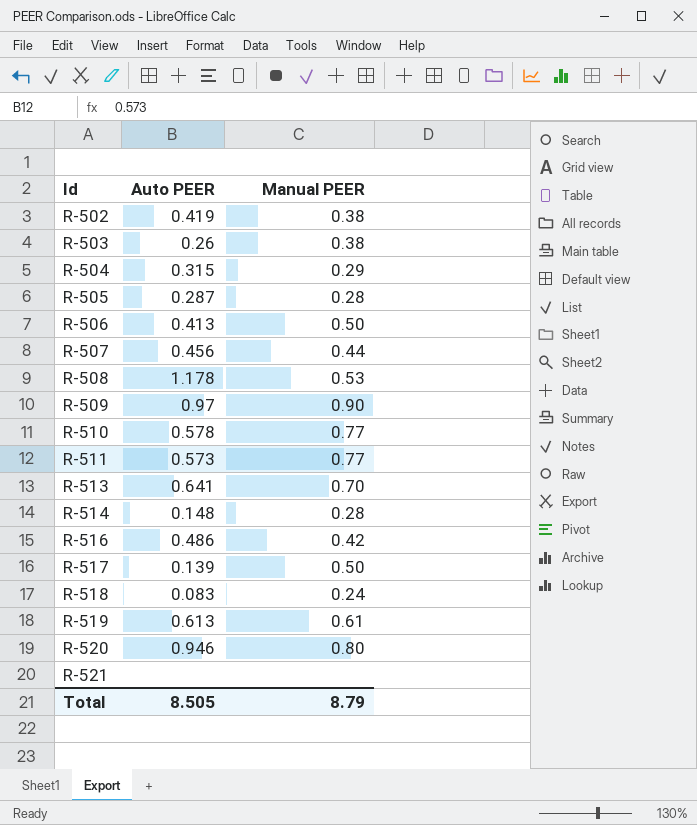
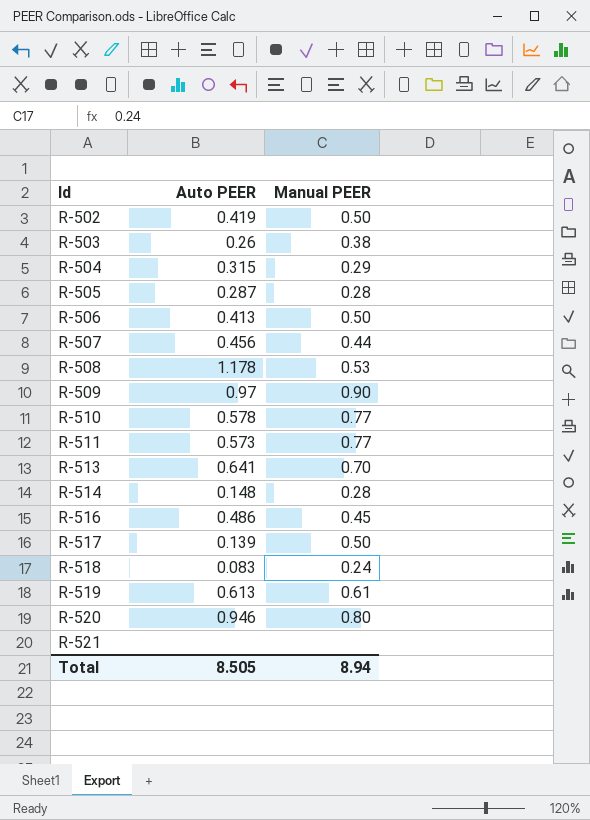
R-502 | Manual PEER: 0.38 -> 0.50
R-516 | Manual PEER: 0.42 -> 0.45
Total | Manual PEER: 8.79 -> 8.94

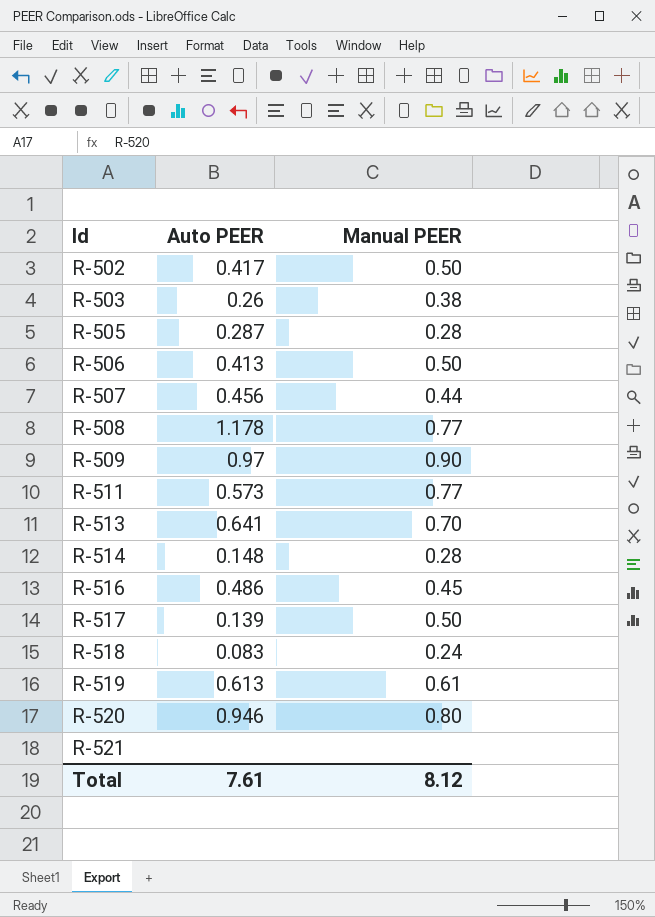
row R-504: 0.315 | 0.29 -> none
row R-510: 0.578 | 0.77 -> none
R-502 | Auto PEER: 0.419 -> 0.417
R-508 | Manual PEER: 0.53 -> 0.77
Total | Auto PEER: 8.505 -> 7.61
Total | Manual PEER: 8.94 -> 8.12

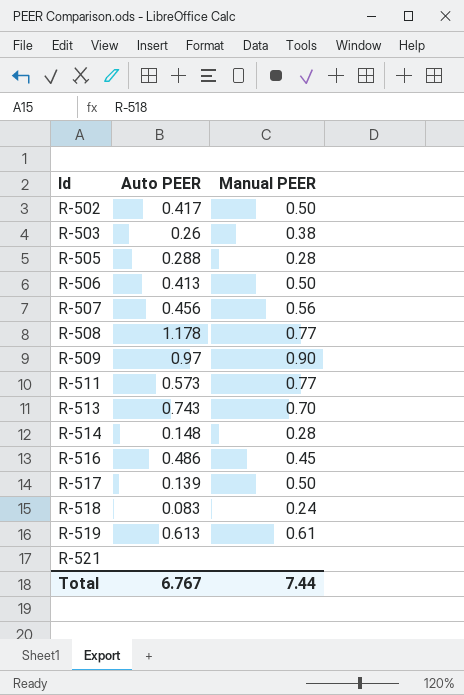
row R-520: 0.946 | 0.80 -> none
R-505 | Auto PEER: 0.287 -> 0.288
R-507 | Manual PEER: 0.44 -> 0.56
R-513 | Auto PEER: 0.641 -> 0.743
Total | Auto PEER: 7.61 -> 6.767
Total | Manual PEER: 8.12 -> 7.44

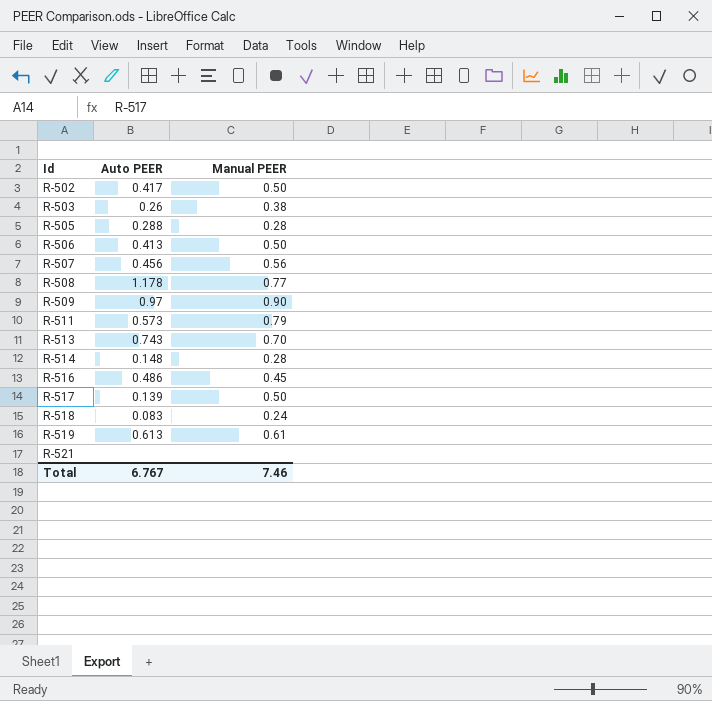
R-511 | Manual PEER: 0.77 -> 0.79
Total | Manual PEER: 7.44 -> 7.46

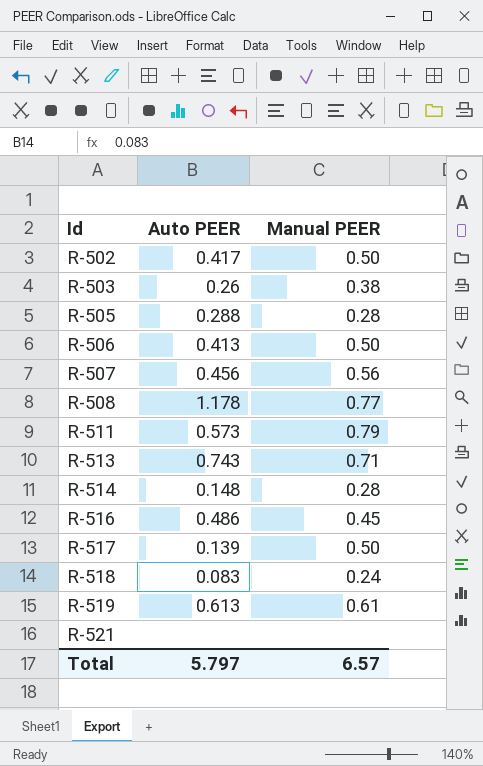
row R-509: 0.97 | 0.90 -> none
R-513 | Manual PEER: 0.70 -> 0.71
Total | Auto PEER: 6.767 -> 5.797
Total | Manual PEER: 7.46 -> 6.57

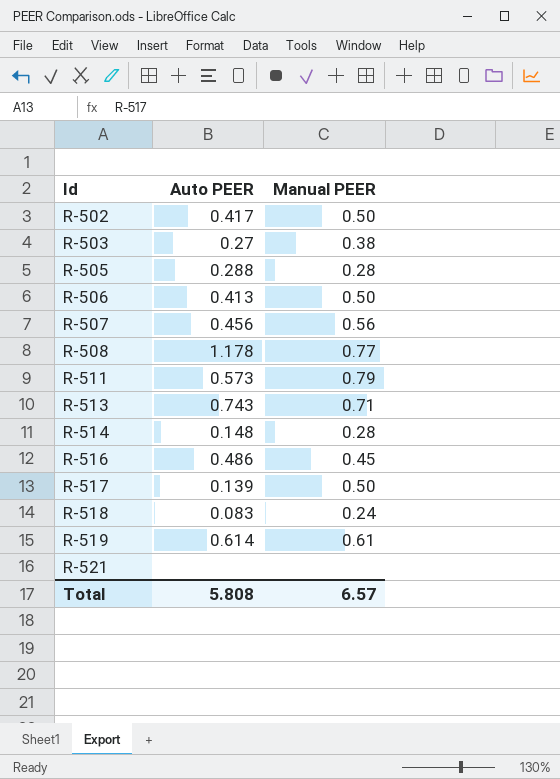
R-503 | Auto PEER: 0.26 -> 0.27
R-519 | Auto PEER: 0.613 -> 0.614
Total | Auto PEER: 5.797 -> 5.808

